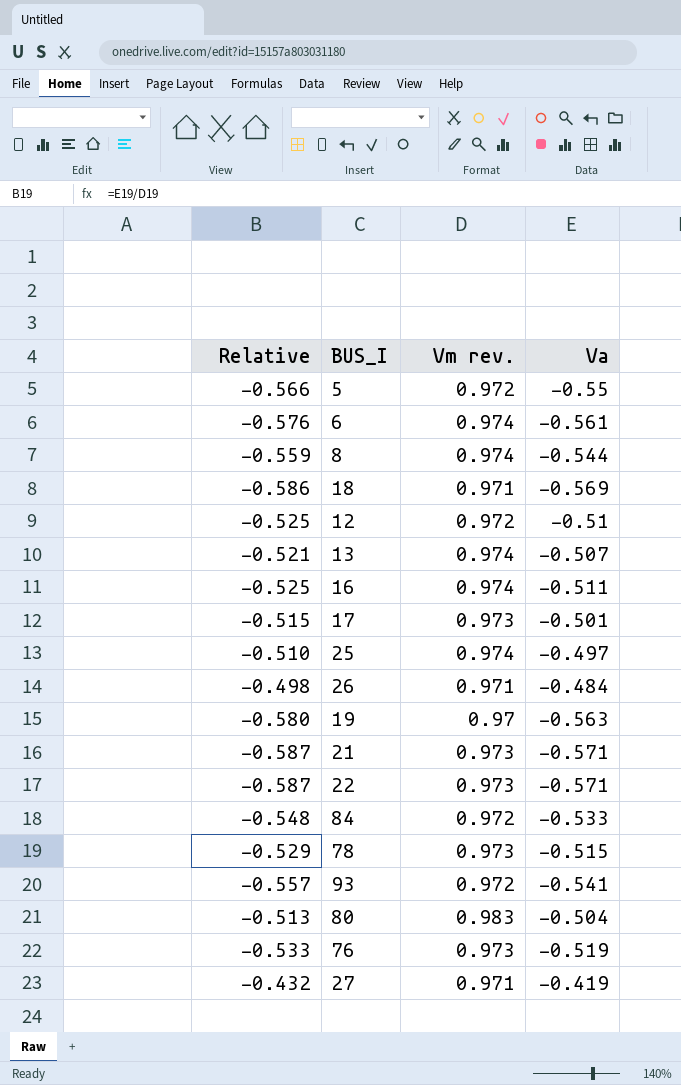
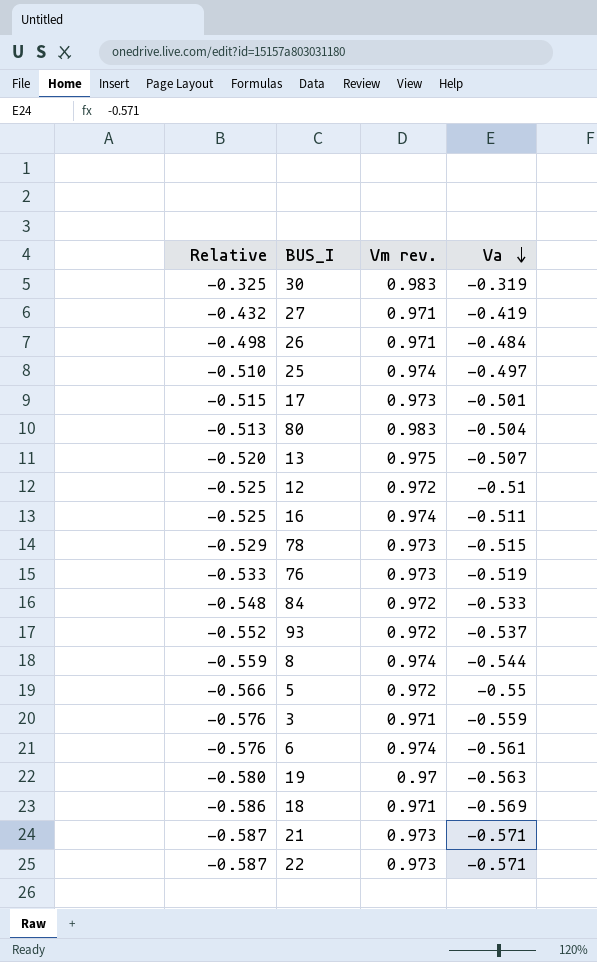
row order: none -> Va descending
row 30: none -> -0.325 | 0.983 | -0.319
13 | Relative: -0.521 -> -0.520
13 | Vm rev.: 0.974 -> 0.975
93 | Relative: -0.557 -> -0.552
93 | Va: -0.541 -> -0.537
row 3: none -> -0.576 | 0.971 | -0.559

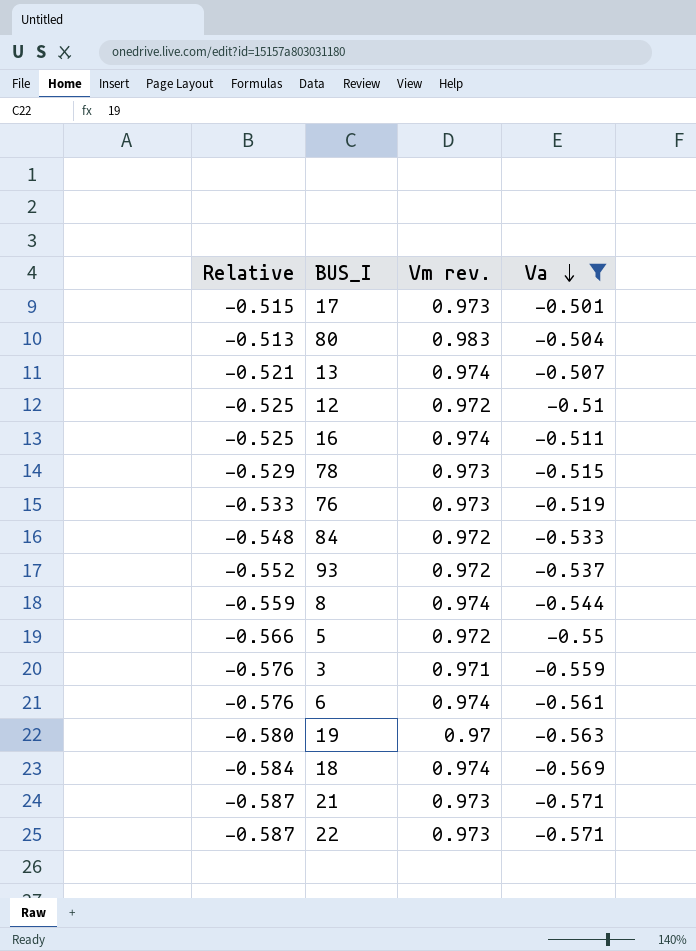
filter: none -> Va <= -0.501
13 | Relative: -0.520 -> -0.521
13 | Vm rev.: 0.975 -> 0.974
18 | Relative: -0.586 -> -0.584
18 | Vm rev.: 0.971 -> 0.974

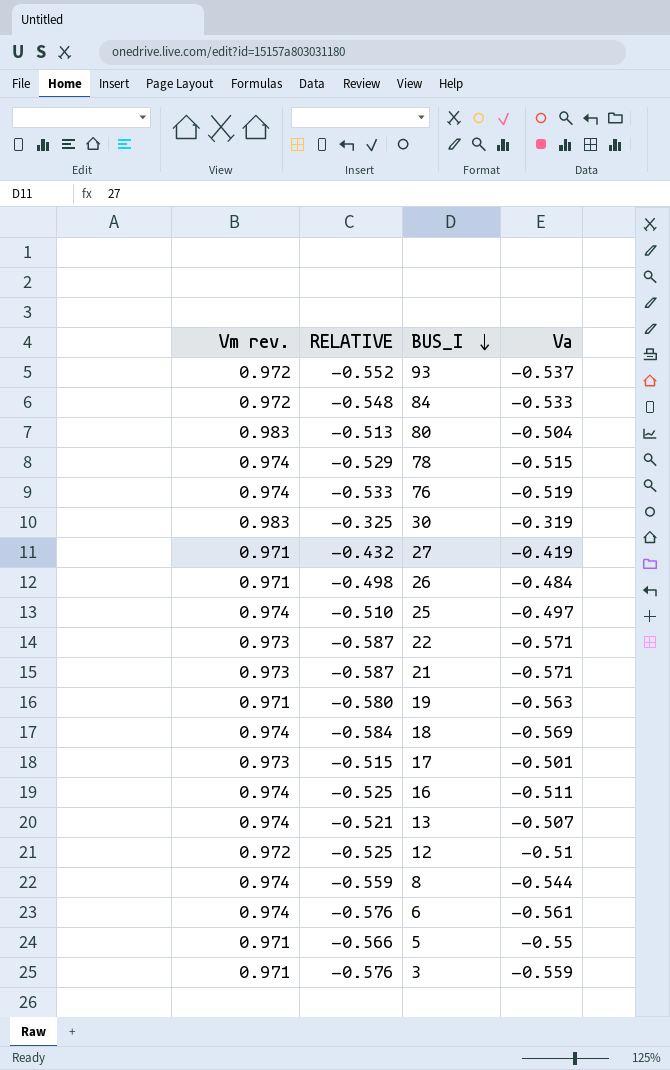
filter: Va <= -0.501 -> none
row order: Va descending -> BUS_I descending
column Vm rev. | position: 3 -> 1
column name: Relative -> RELATIVE
78 | Vm rev.: 0.973 -> 0.974
76 | Vm rev.: 0.973 -> 0.974
19 | Vm rev.: 0.97 -> 0.971
5 | Vm rev.: 0.972 -> 0.971

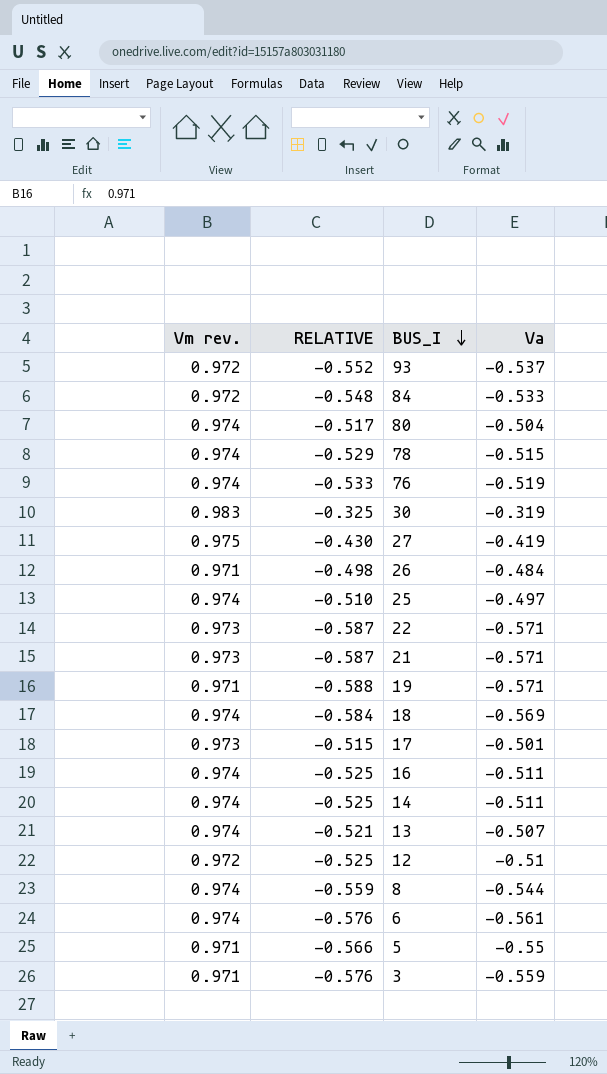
80 | Vm rev.: 0.983 -> 0.974
80 | RELATIVE: -0.513 -> -0.517
27 | Vm rev.: 0.971 -> 0.975
27 | RELATIVE: -0.432 -> -0.430
19 | RELATIVE: -0.580 -> -0.588
19 | Va: -0.563 -> -0.571
row 14: none -> 0.974 | -0.525 | -0.511

